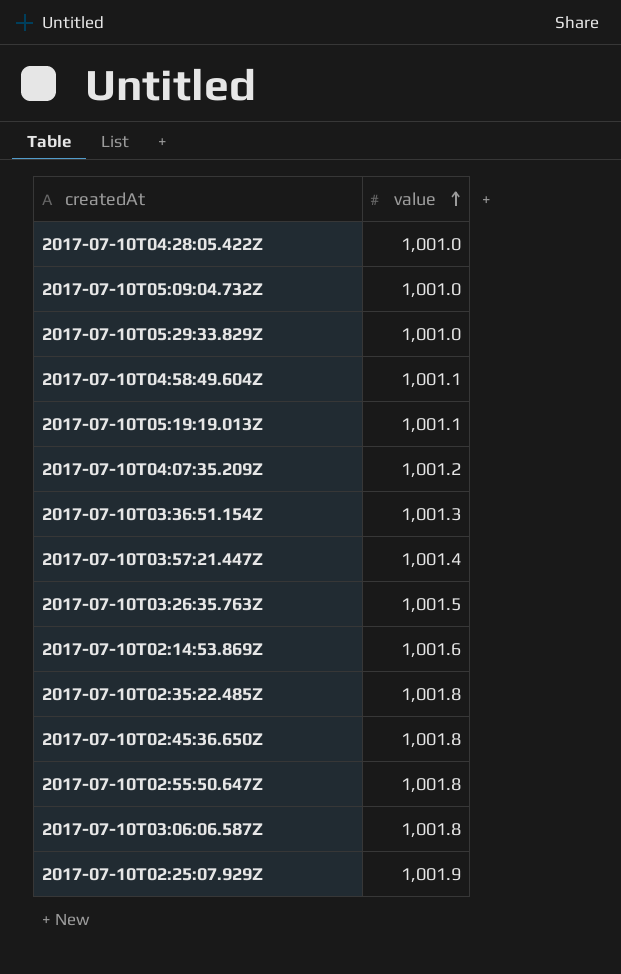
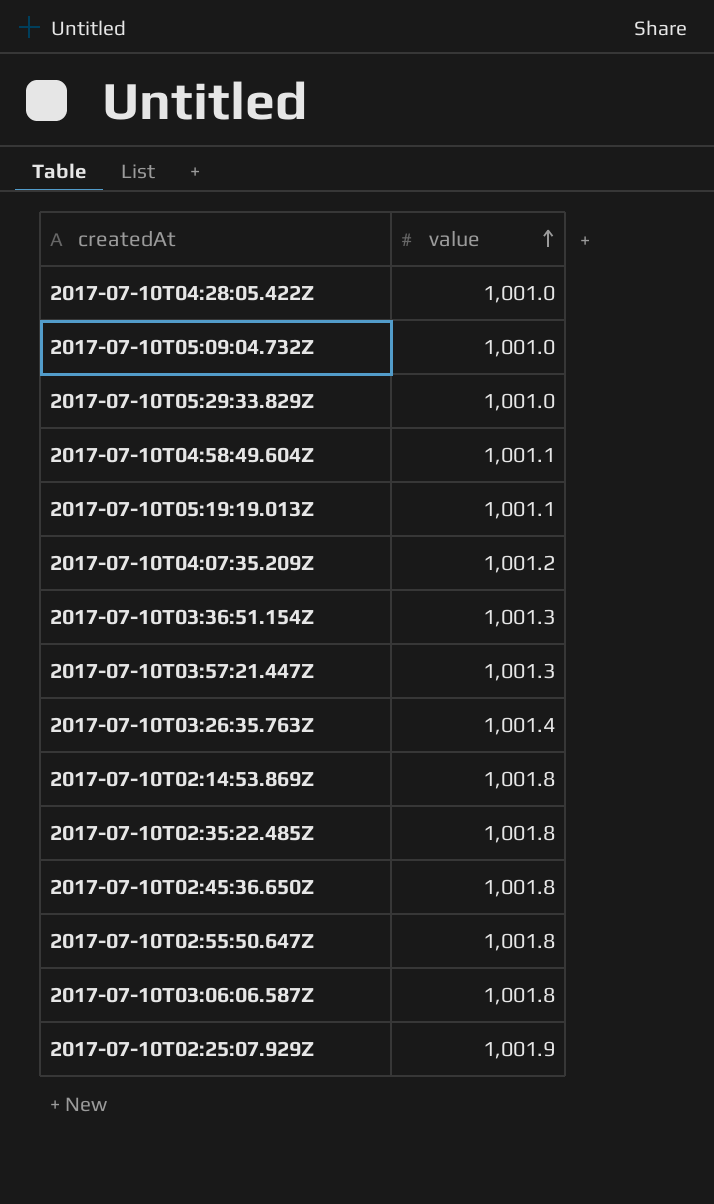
2017-07-10T03:57:21.447Z | value: 1,001.4 -> 1,001.3
2017-07-10T03:26:35.763Z | value: 1,001.5 -> 1,001.4
2017-07-10T02:14:53.869Z | value: 1,001.6 -> 1,001.8

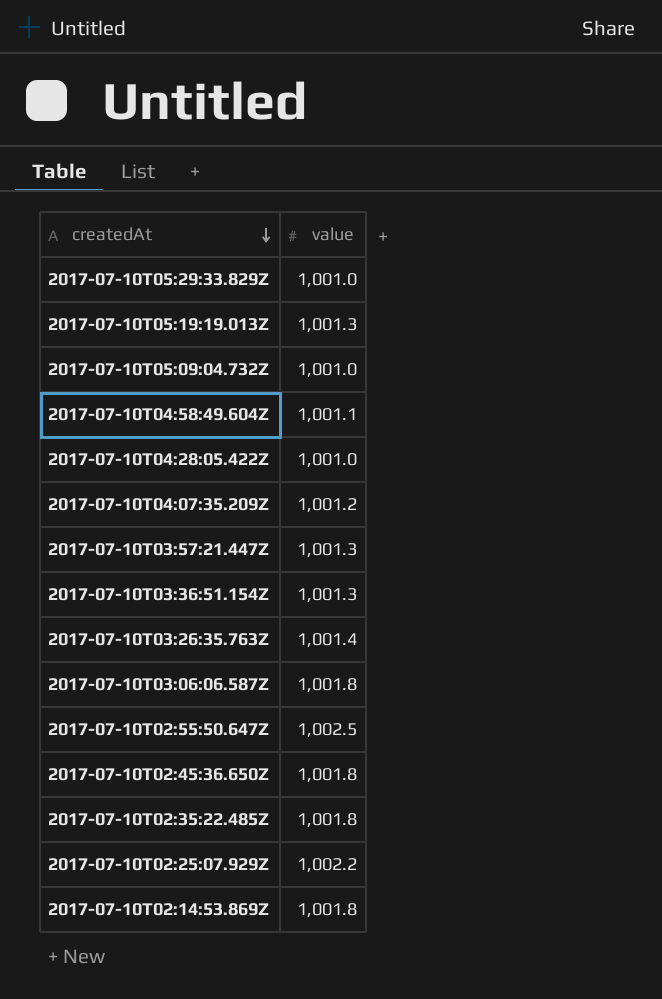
row order: value ascending -> createdAt descending
2017-07-10T05:19:19.013Z | value: 1,001.1 -> 1,001.3
2017-07-10T02:55:50.647Z | value: 1,001.8 -> 1,002.5
2017-07-10T02:25:07.929Z | value: 1,001.9 -> 1,002.2

